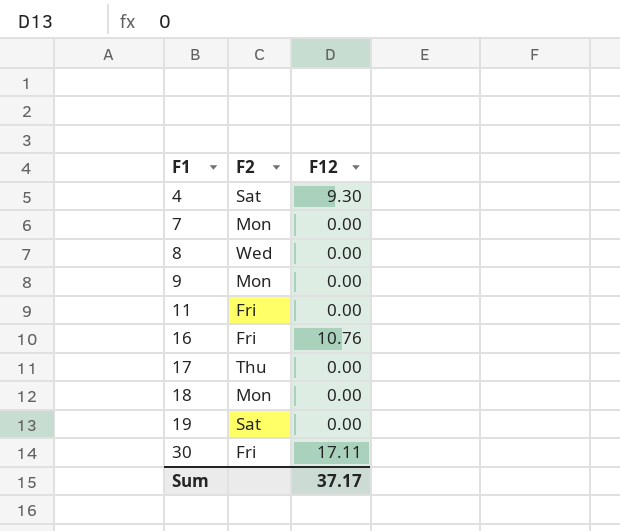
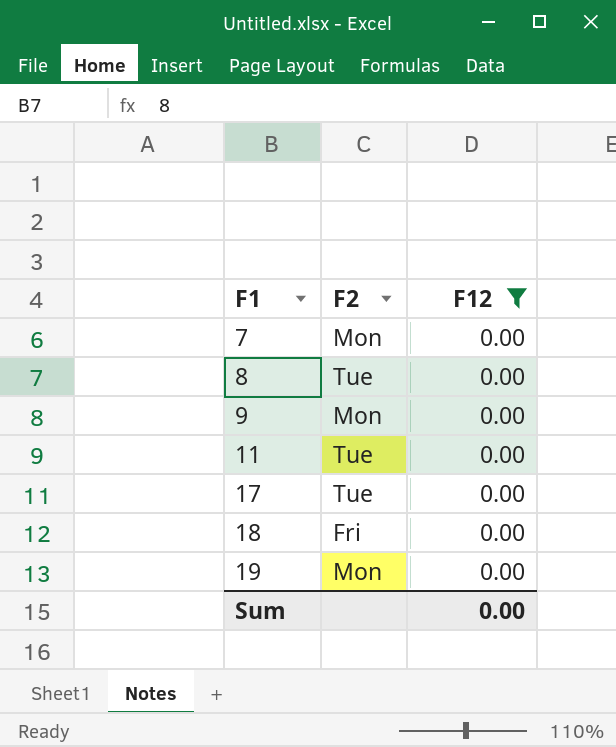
filter: none -> F12 = 0.00
8 | F2: Wed -> Tue
11 | F2: Fri -> Tue
17 | F2: Thu -> Tue
18 | F2: Mon -> Fri
19 | F2: Sat -> Mon
Sum | F12: 37.17 -> 0.00

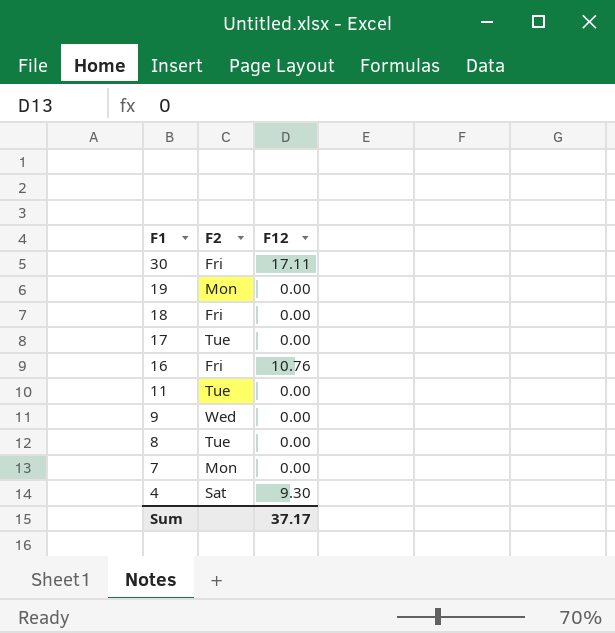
filter: F12 = 0.00 -> none
row order: F1 ascending -> F1 descending
9 | F2: Mon -> Wed
Sum | F12: 0.00 -> 37.17

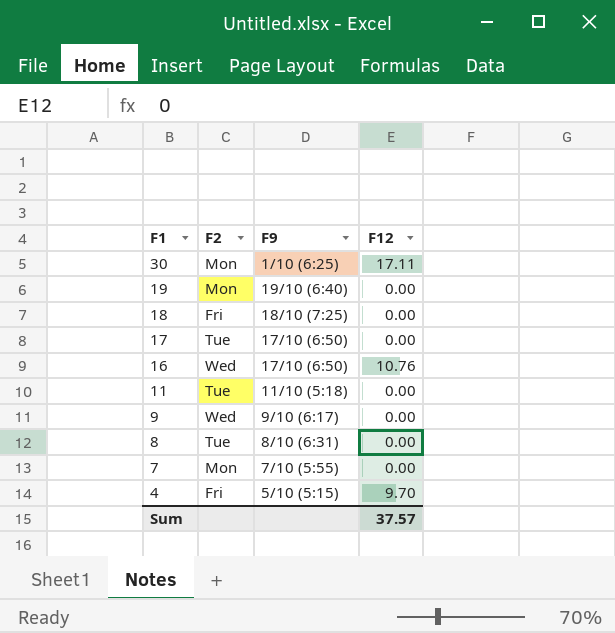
column F9 | position: none -> 3
30 | F2: Fri -> Mon
16 | F2: Fri -> Wed
4 | F2: Sat -> Fri
4 | F12: 9.30 -> 9.70
Sum | F12: 37.17 -> 37.57

